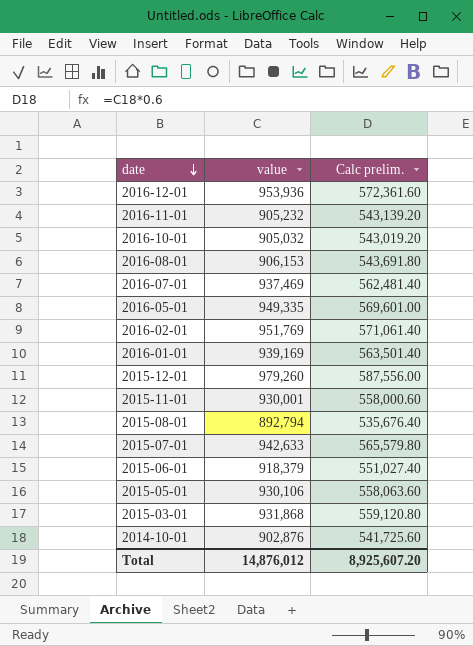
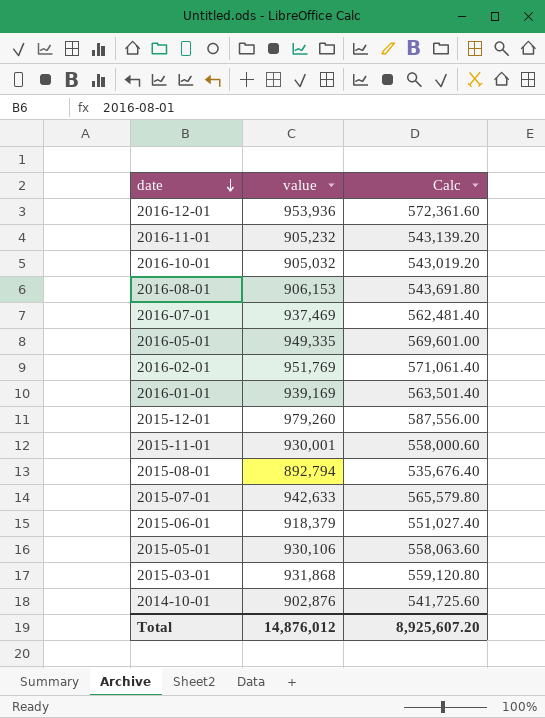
column name: Calc prelim. -> Calc

